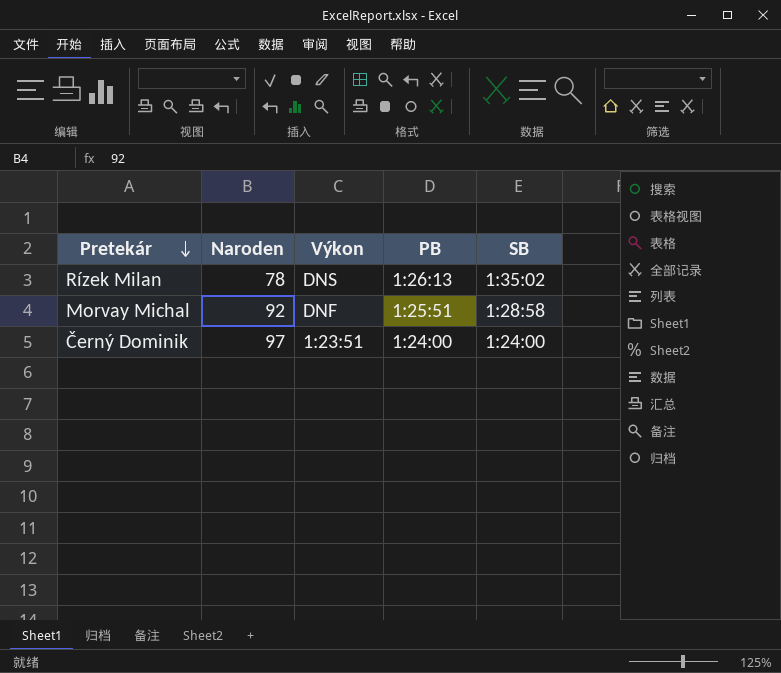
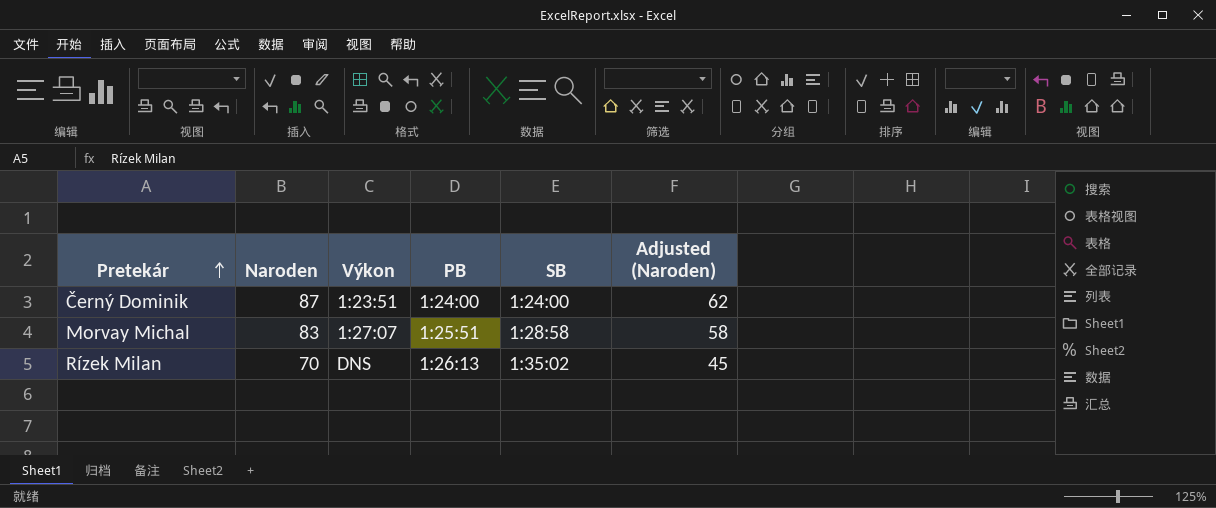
row order: Pretekár descending -> Pretekár ascending
column Adjusted (Naroden) | formula: none -> [Naroden] - 25
Černý Dominik | Naroden: 97 -> 87
Morvay Michal | Naroden: 92 -> 83
Morvay Michal | Výkon: DNF -> 1:27:07
Rízek Milan | Naroden: 78 -> 70

